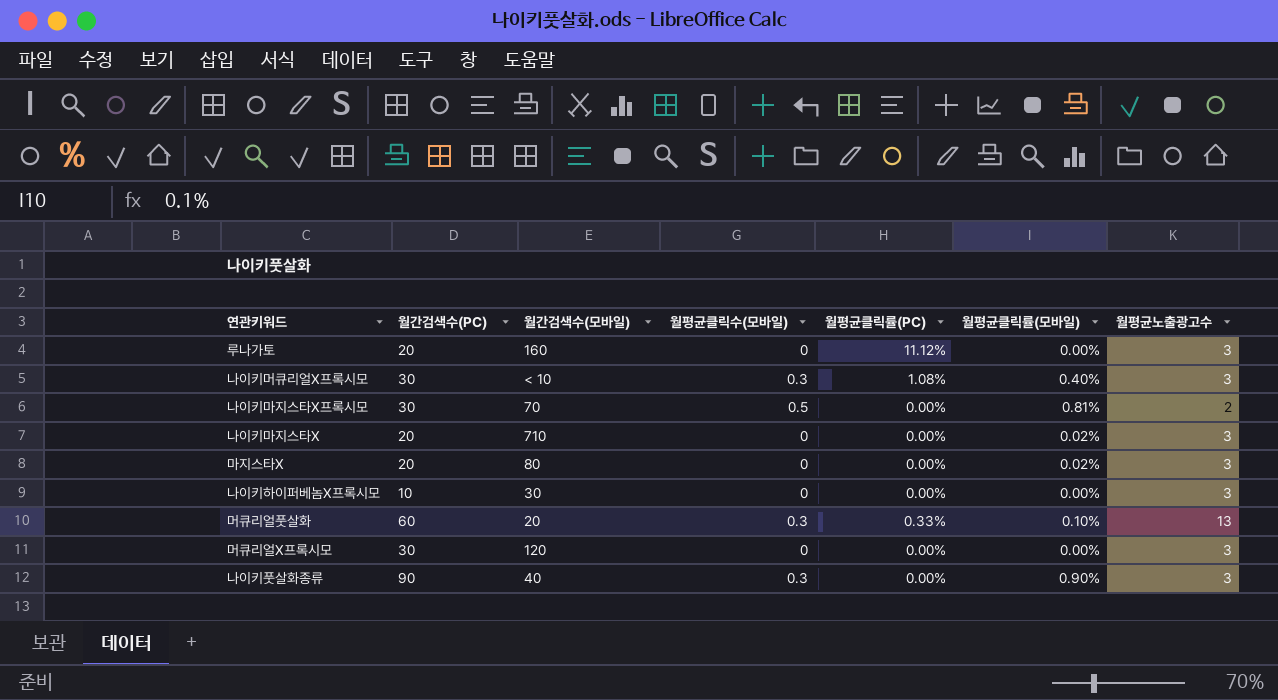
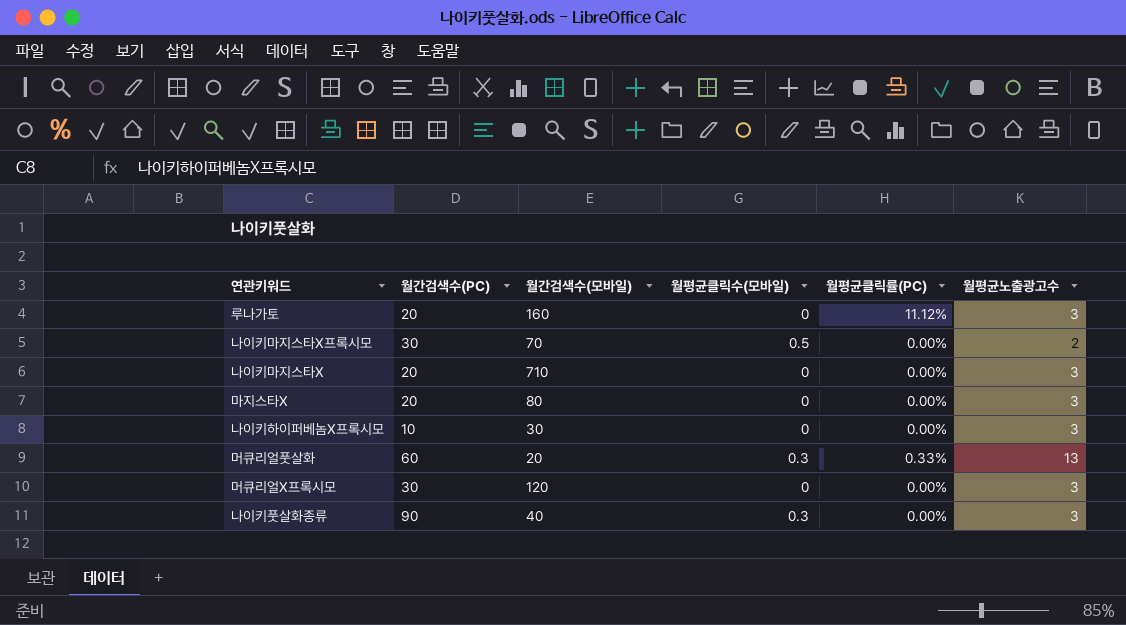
column 월평균클릭률(모바일) | position: 6 -> none
row 나이키머큐리얼X프록시모: 30 | < 10 | 0.3 | 1.08% | 0.40% | 3 -> none

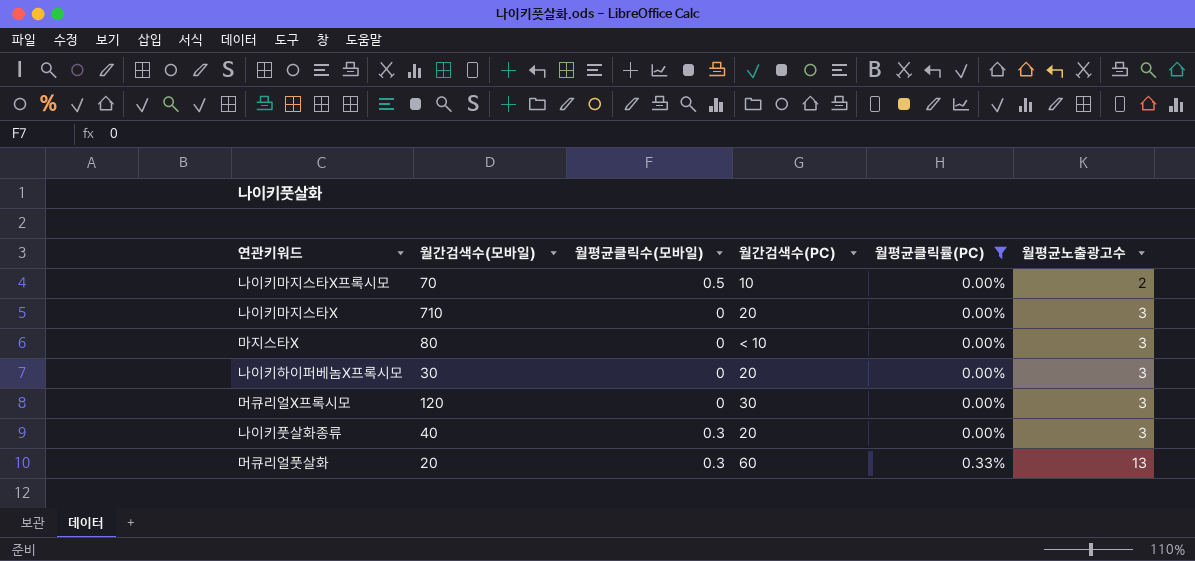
filter: none -> 월평균클릭률(PC) != 11.12%
row order: none -> 월평균클릭률(PC) ascending
column 월간검색수(PC) | position: 2 -> 4
나이키마지스타X프록시모 | 월간검색수(PC): 30 -> 10
마지스타X | 월간검색수(PC): 20 -> < 10
나이키하이퍼베놈X프록시모 | 월간검색수(PC): 10 -> 20
나이키풋살화종류 | 월간검색수(PC): 90 -> 20

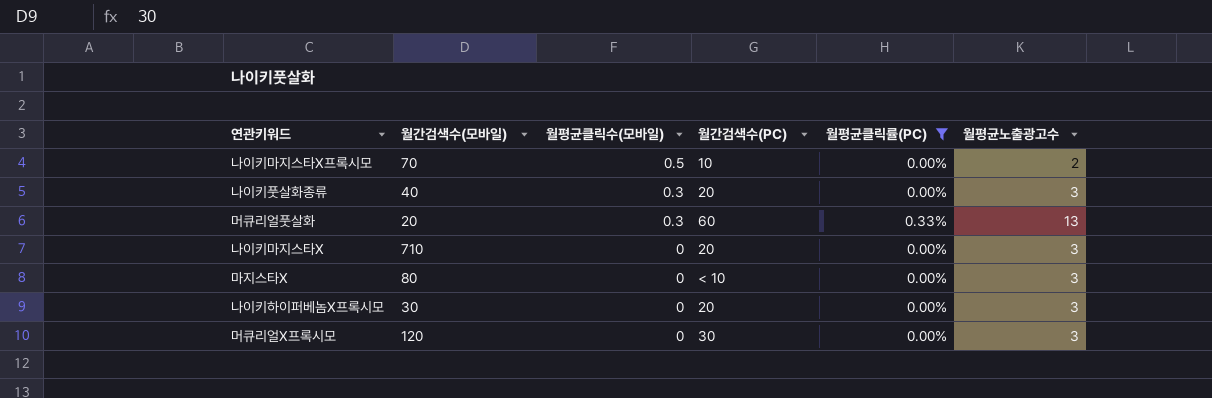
row order: 월평균클릭률(PC) ascending -> 월평균클릭수(모바일) descending

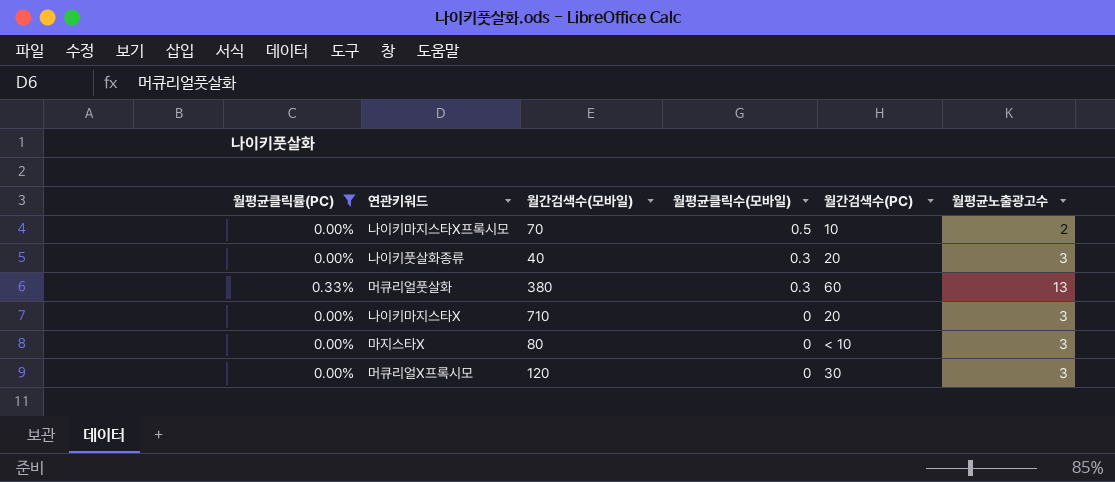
column 월평균클릭률(PC) | position: 5 -> 1
row 나이키하이퍼베놈X프록시모: 30 | 0 | 20 | 0.00% | 3 -> none
머큐리얼풋살화 | 월간검색수(모바일): 20 -> 380

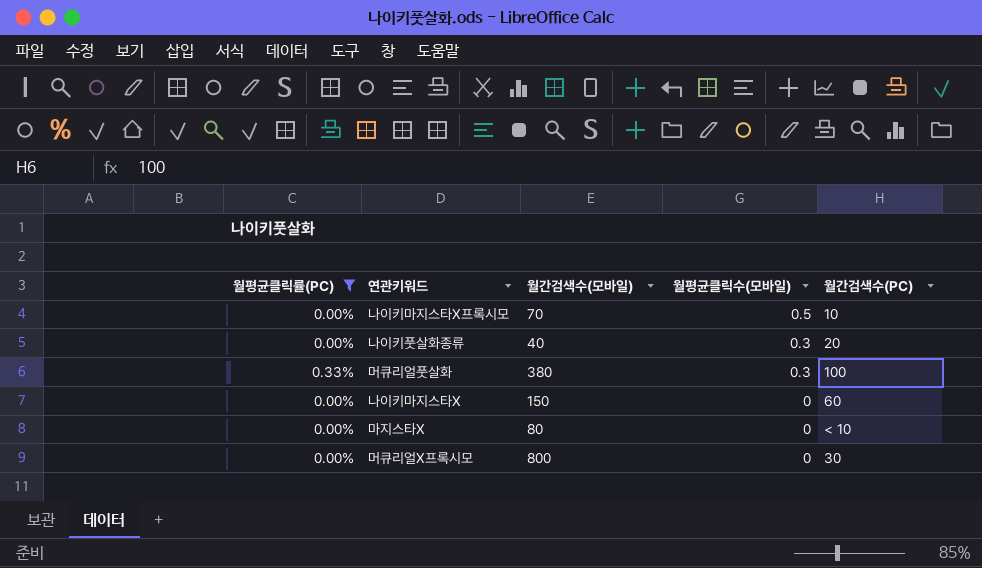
column 월평균노출광고수 | position: 6 -> none
머큐리얼풋살화 | 월간검색수(PC): 60 -> 100
나이키마지스타X | 월간검색수(모바일): 710 -> 150
나이키마지스타X | 월간검색수(PC): 20 -> 60
머큐리얼X프록시모 | 월간검색수(모바일): 120 -> 800

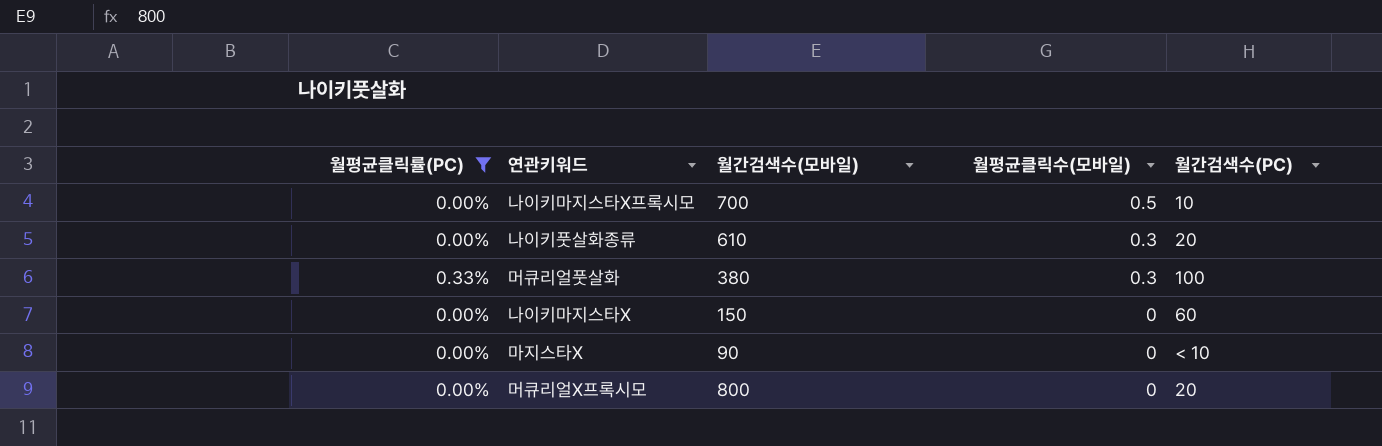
나이키마지스타X프록시모 | 월간검색수(모바일): 70 -> 700
나이키풋살화종류 | 월간검색수(모바일): 40 -> 610
마지스타X | 월간검색수(모바일): 80 -> 90
머큐리얼X프록시모 | 월간검색수(PC): 30 -> 20

